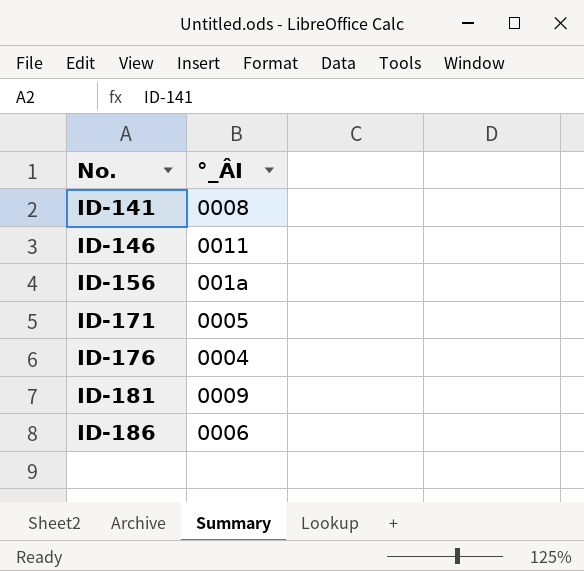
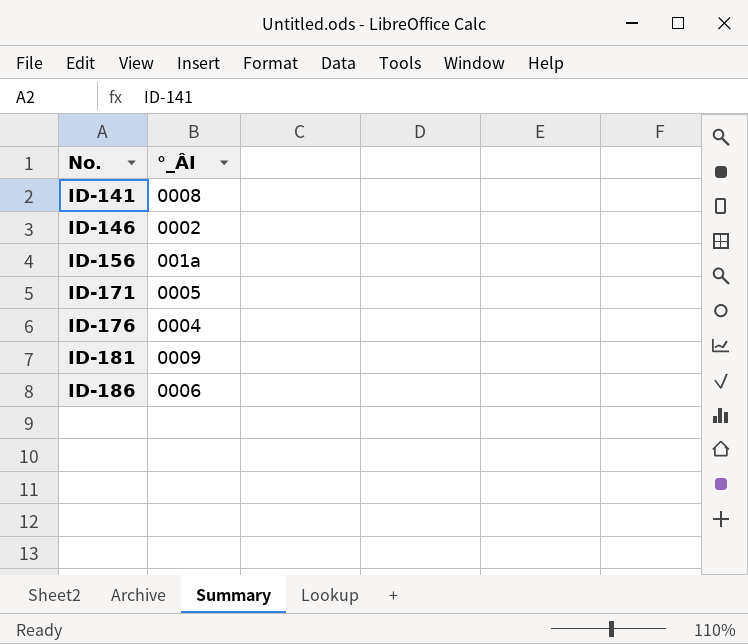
ID-146 | °_ÂI: 0011 -> 0002

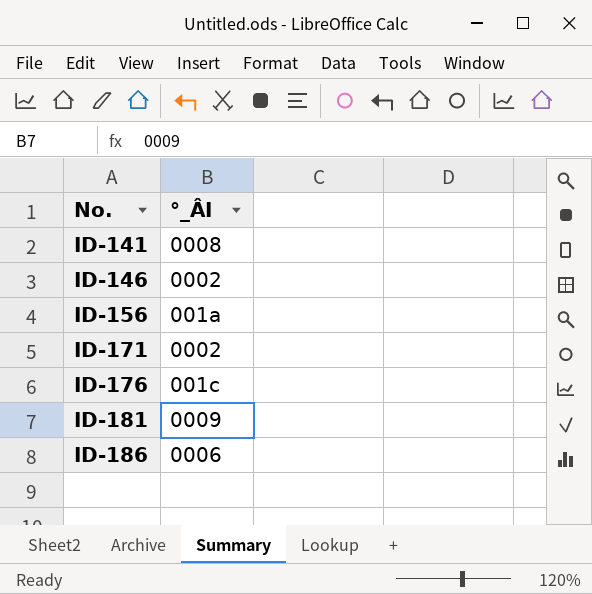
ID-171 | °_ÂI: 0005 -> 0002
ID-176 | °_ÂI: 0004 -> 001c

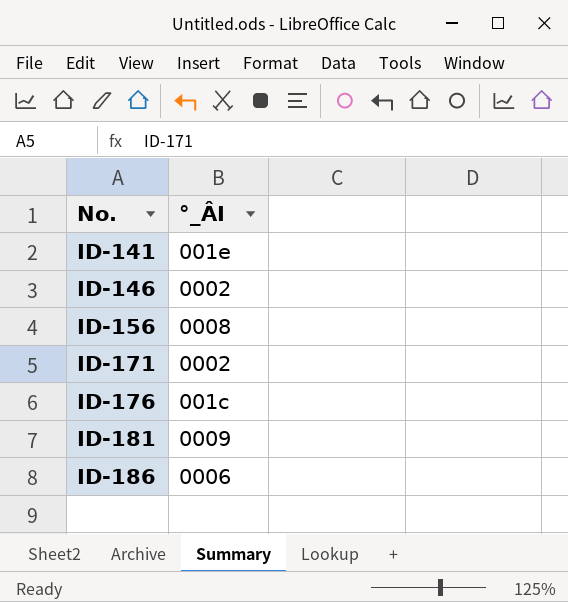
ID-141 | °_ÂI: 0008 -> 001e
ID-156 | °_ÂI: 001a -> 0008

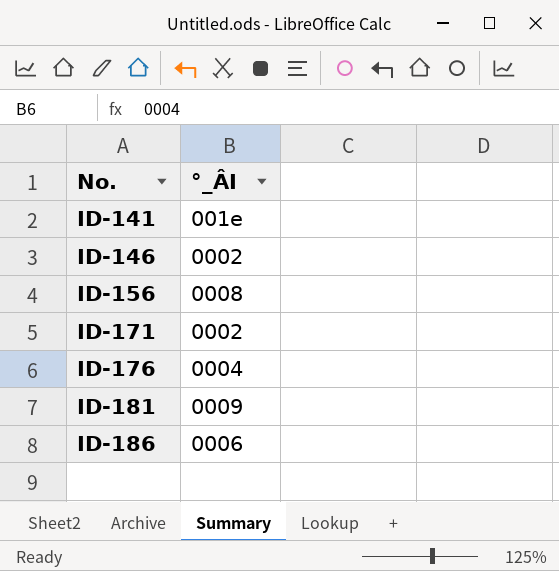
ID-176 | °_ÂI: 001c -> 0004

